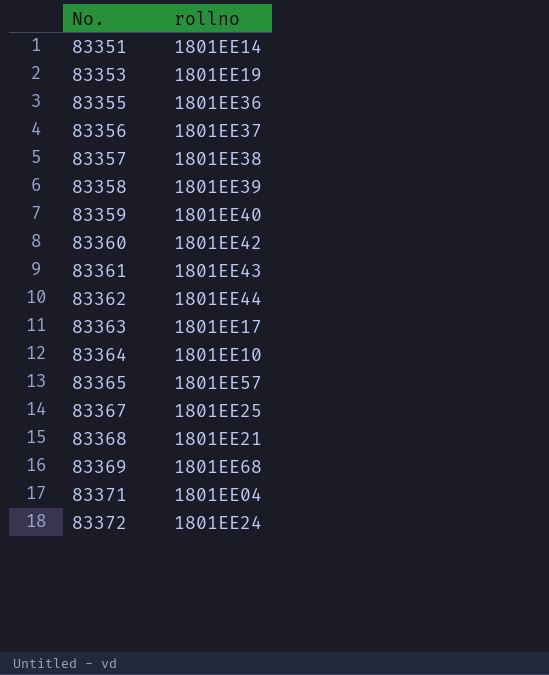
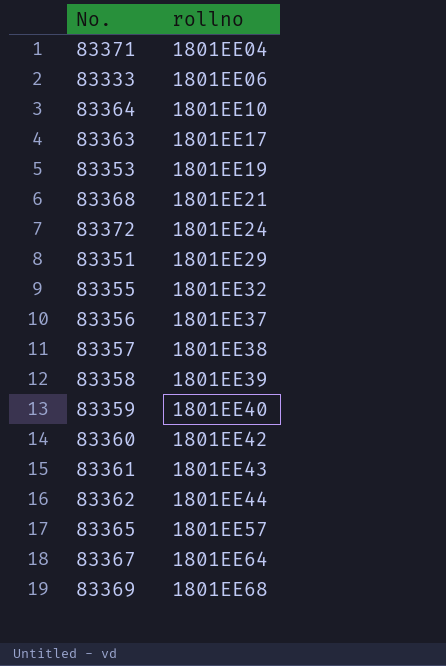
row order: No. ascending -> rollno ascending
row 83333: none -> 1801EE06
83351 | rollno: 1801EE14 -> 1801EE29
83355 | rollno: 1801EE36 -> 1801EE32
83367 | rollno: 1801EE25 -> 1801EE64

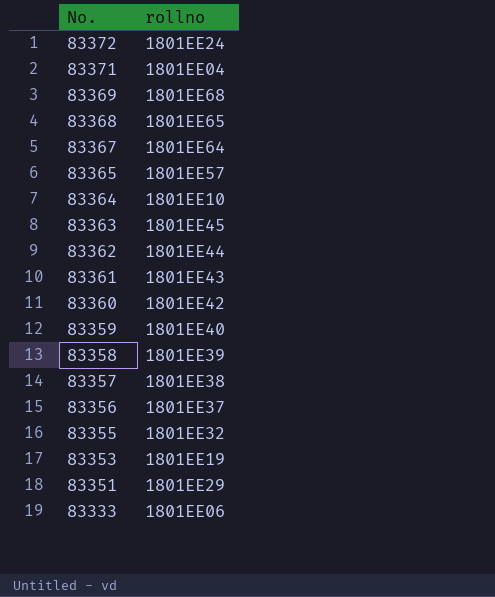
row order: rollno ascending -> No. descending
83368 | rollno: 1801EE21 -> 1801EE65
83363 | rollno: 1801EE17 -> 1801EE45

